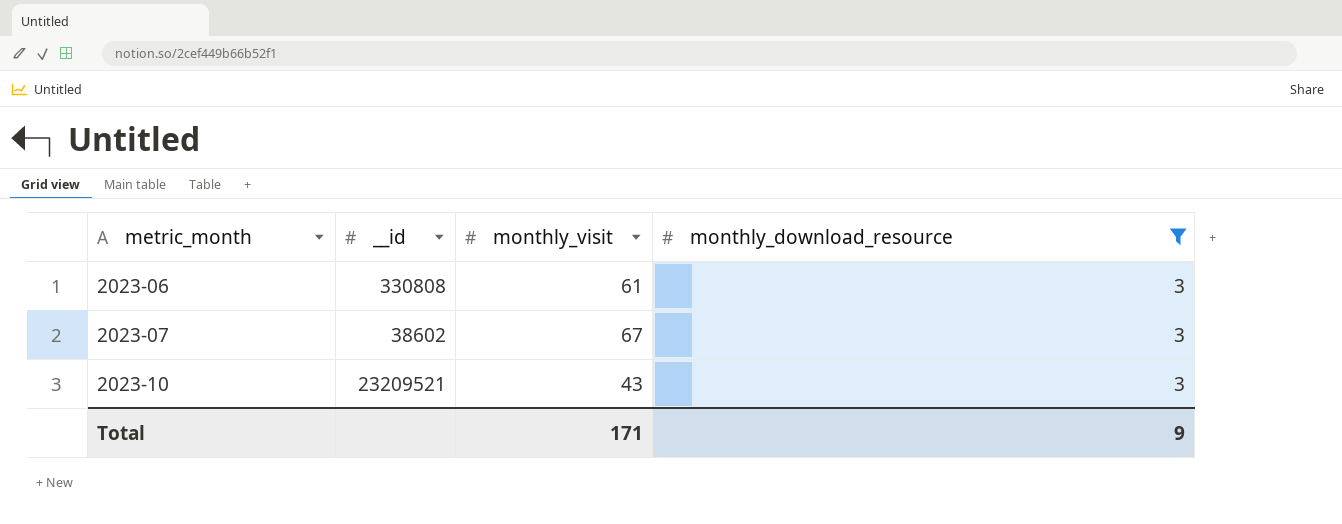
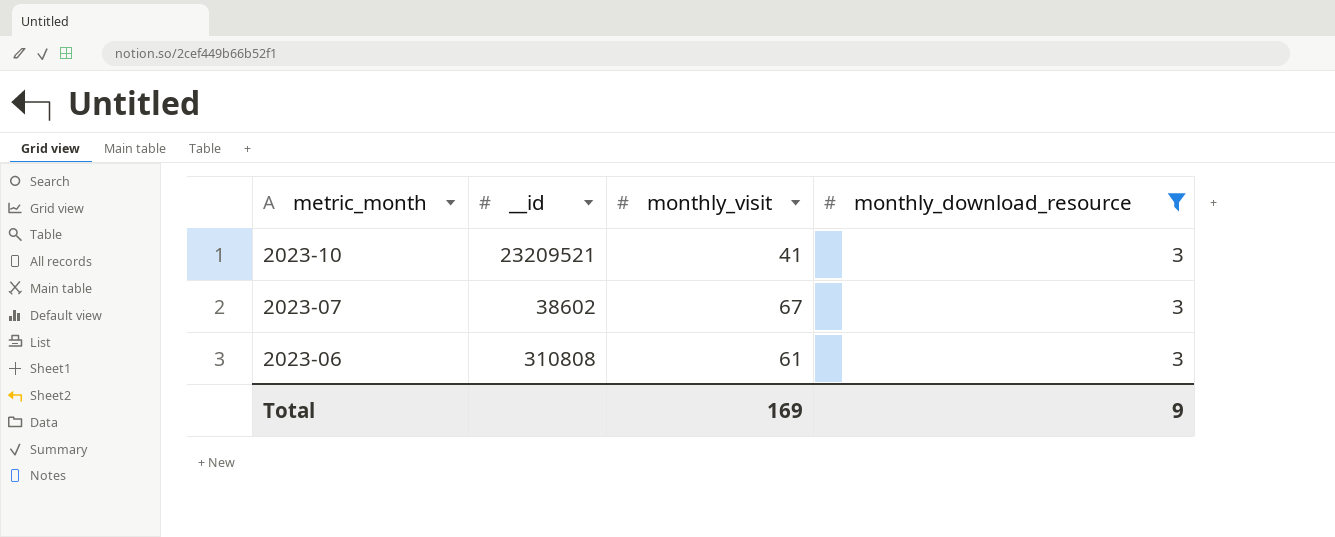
row order: metric_month ascending -> metric_month descending
2023-10 | monthly_visit: 43 -> 41
2023-06 | __id: 330808 -> 310808
Total | monthly_visit: 171 -> 169

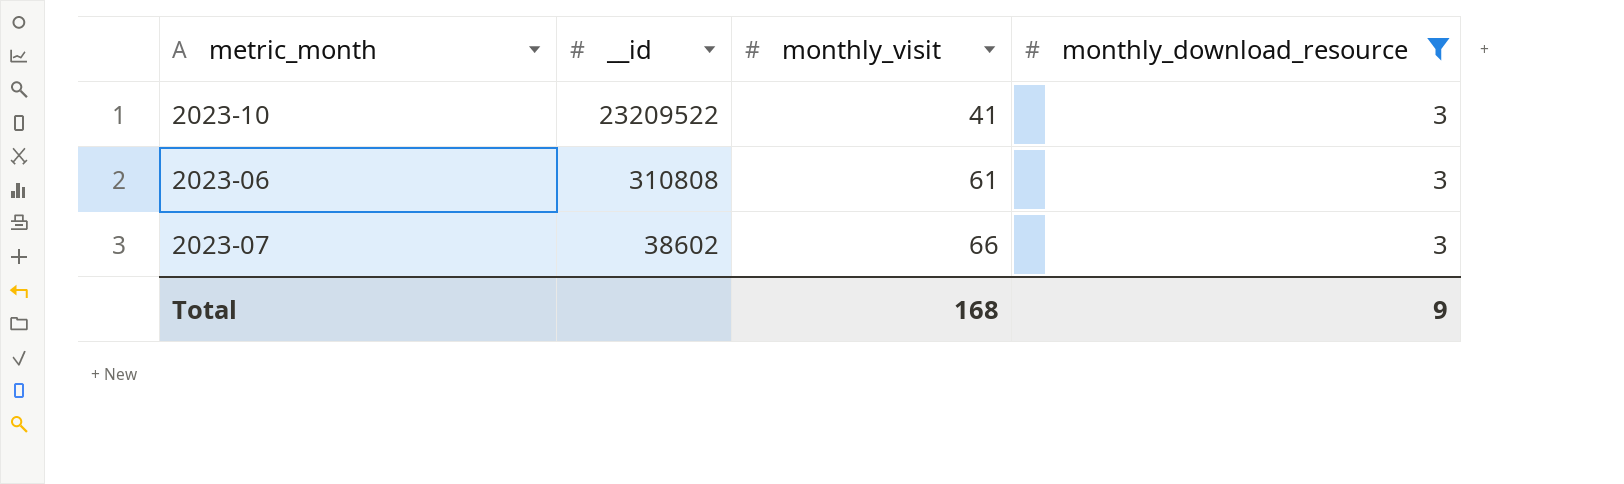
row order: metric_month descending -> __id descending
2023-10 | __id: 23209521 -> 23209522
2023-07 | monthly_visit: 67 -> 66
Total | monthly_visit: 169 -> 168

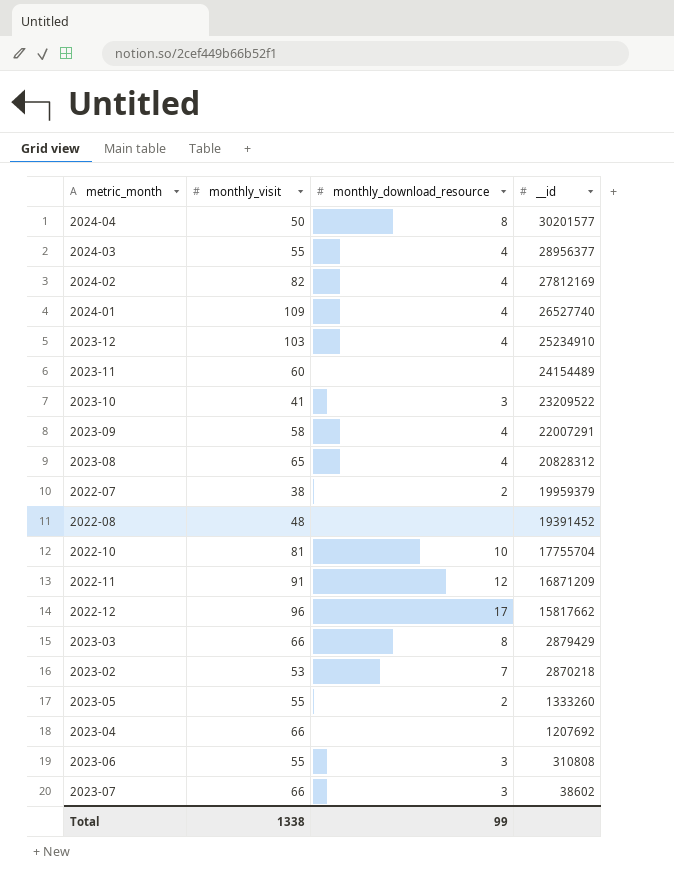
filter: monthly_download_resource = 3 -> none
column __id | position: 2 -> 4
2023-06 | monthly_visit: 61 -> 55
Total | monthly_visit: 168 -> 1338
Total | monthly_download_resource: 9 -> 99

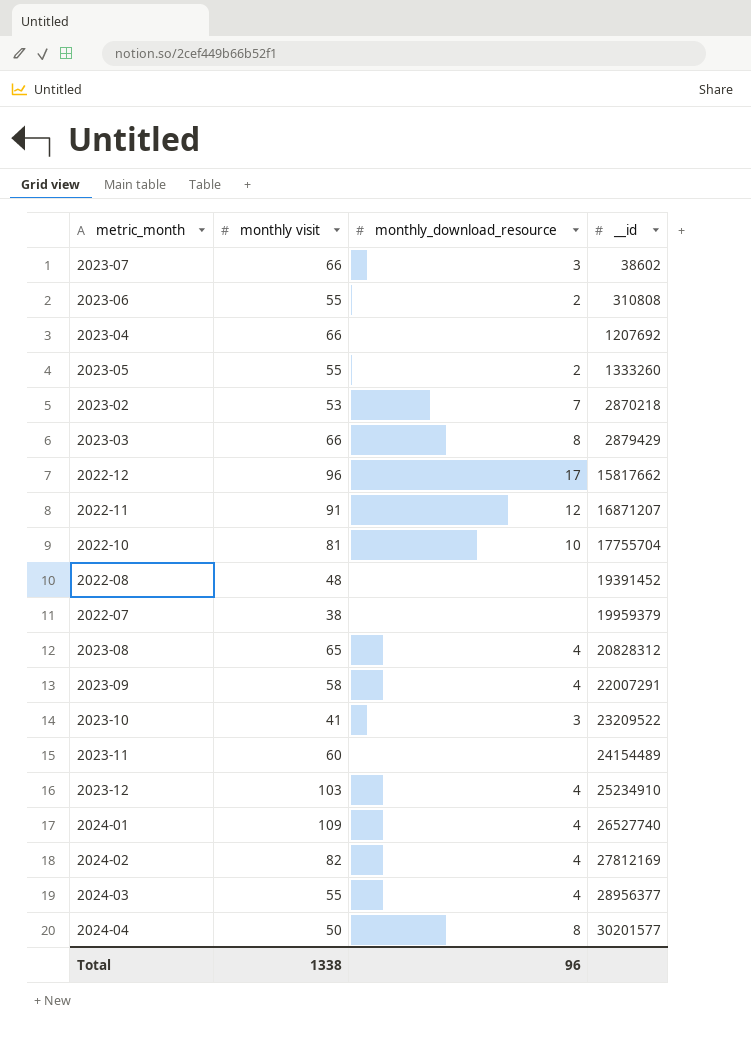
row order: __id descending -> __id ascending
column name: monthly_visit -> monthly visit
2023-06 | monthly_download_resource: 3 -> 2
2022-11 | __id: 16871209 -> 16871207
2022-07 | monthly_download_resource: 2 -> none
Total | monthly_download_resource: 99 -> 96

